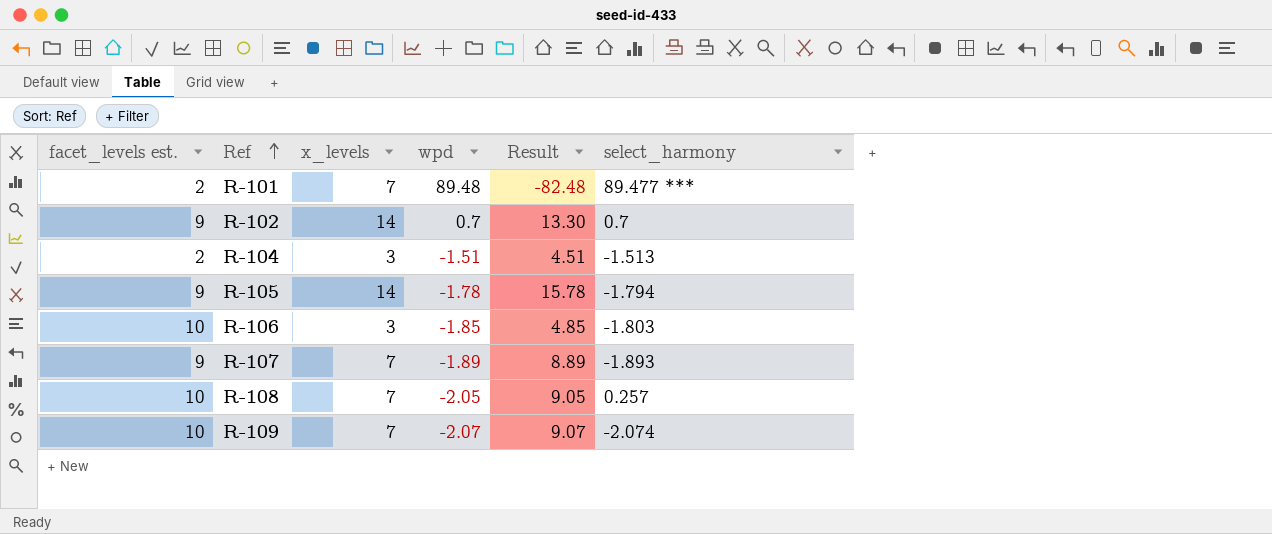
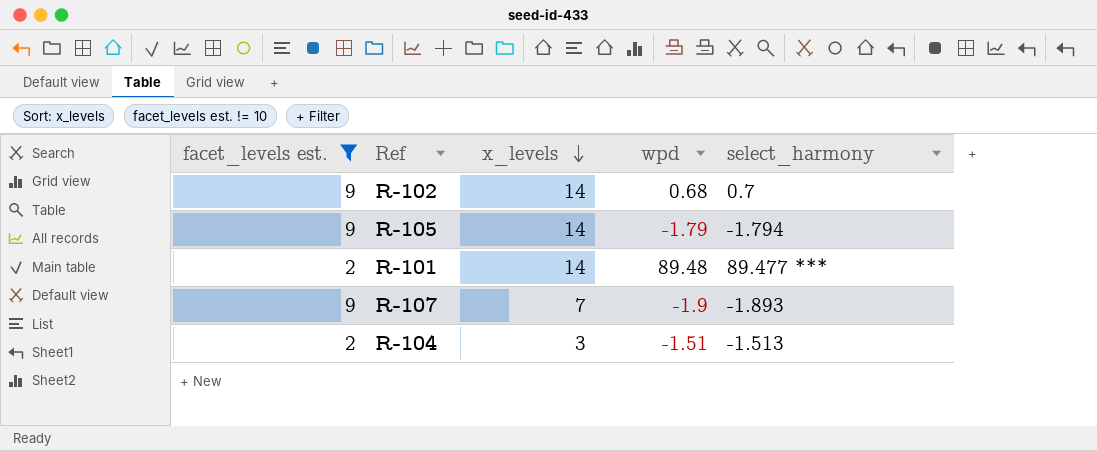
filter: none -> facet_levels est. != 10
row order: Ref ascending -> x_levels descending
column Result | formula: [x_levels] - [wpd] -> none
R-102 | wpd: 0.7 -> 0.68
R-105 | wpd: -1.78 -> -1.79
R-101 | x_levels: 7 -> 14
R-107 | wpd: -1.89 -> -1.9

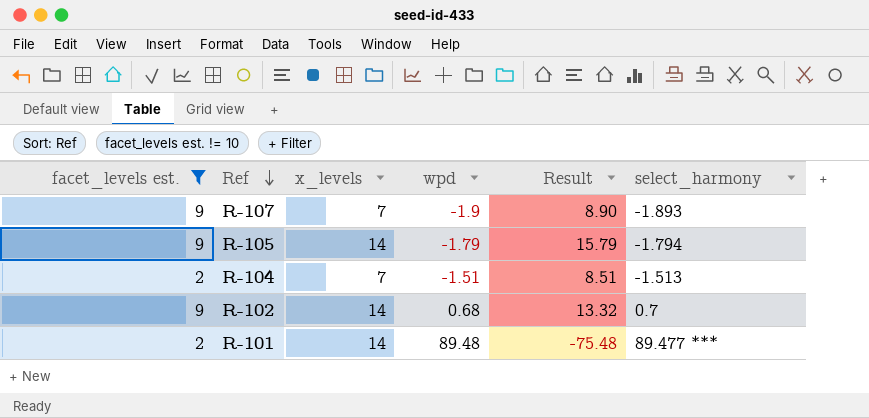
row order: x_levels descending -> Ref descending
column Result | formula: none -> [x_levels] - [wpd]
R-104 | x_levels: 3 -> 7

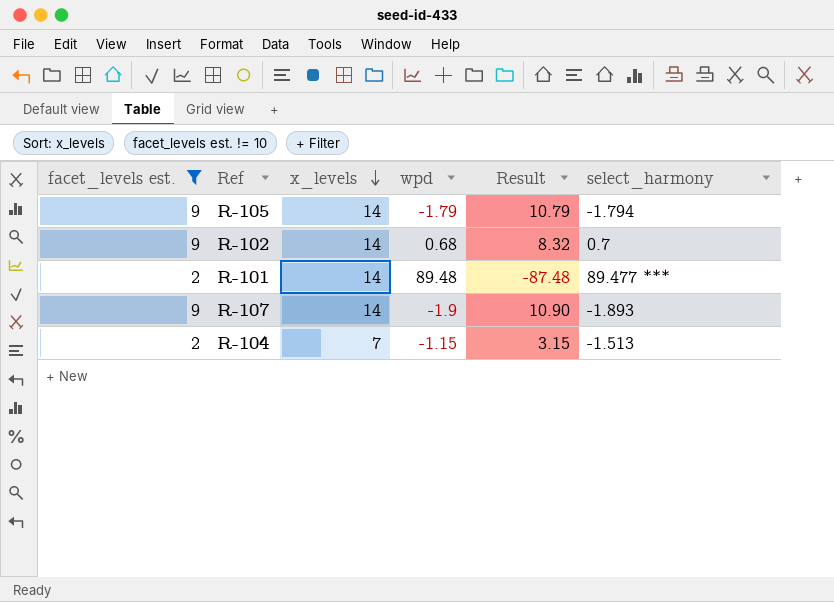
row order: Ref descending -> x_levels descending
column Result | formula: [x_levels] - [wpd] -> [facet_levels est.] - [wpd]
R-107 | x_levels: 7 -> 14
R-104 | wpd: -1.51 -> -1.15

